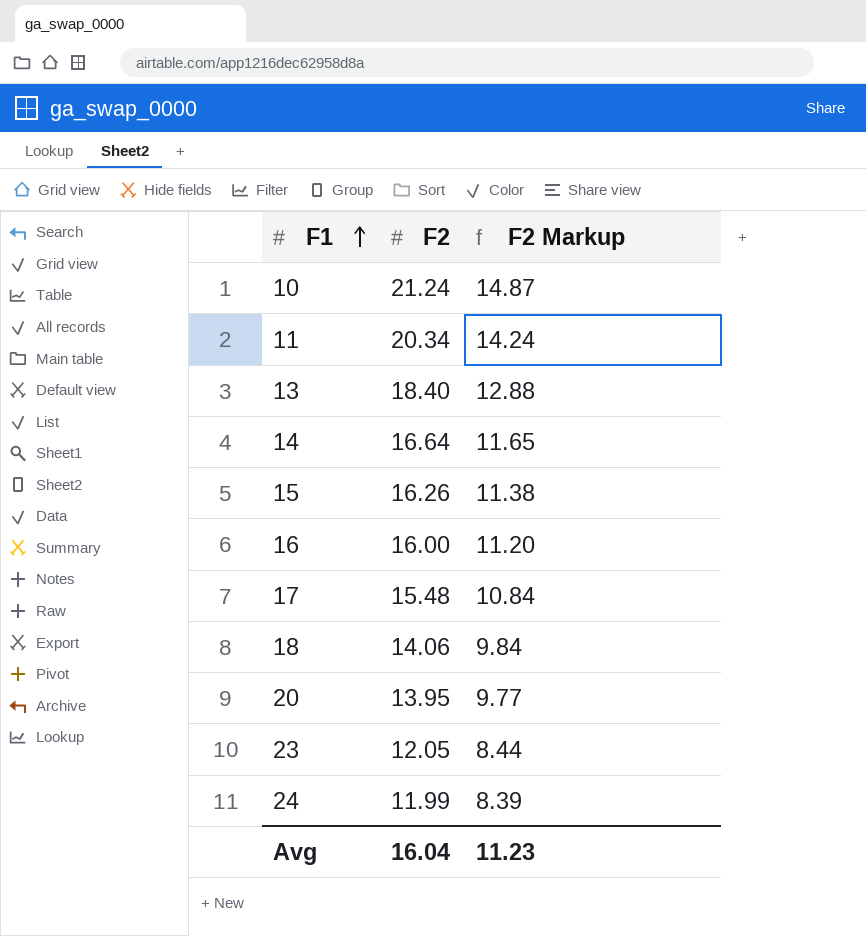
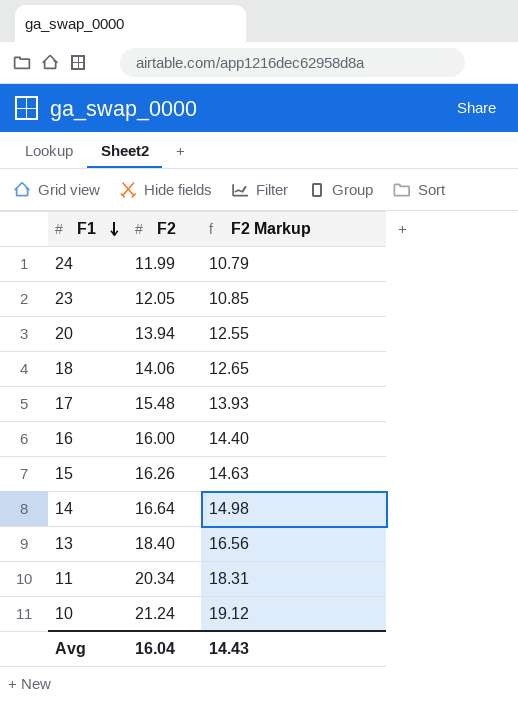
row order: F1 ascending -> F1 descending
column F2 Markup | formula: [F2] * 0.7 -> [F2] * 0.9
20 | F2: 13.95 -> 13.94
Avg | F2 Markup: 11.23 -> 14.43

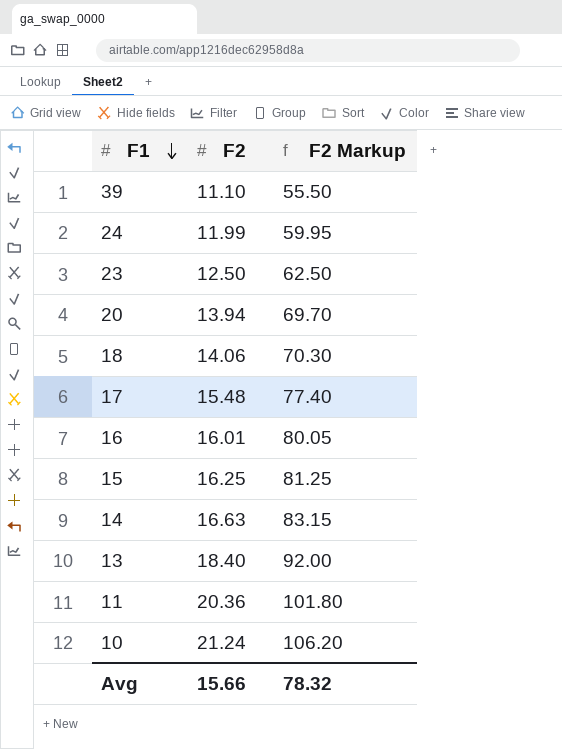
column F2 Markup | formula: [F2] * 0.9 -> [F2] * 5
row 39: none -> 11.10 | 55.50
23 | F2: 12.05 -> 12.50
16 | F2: 16.00 -> 16.01
15 | F2: 16.26 -> 16.25
14 | F2: 16.64 -> 16.63
11 | F2: 20.34 -> 20.36
Avg | F2: 16.04 -> 15.66
Avg | F2 Markup: 14.43 -> 78.32

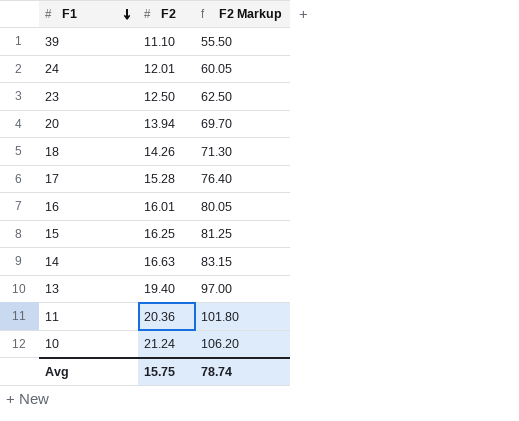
24 | F2: 11.99 -> 12.01
24 | F2 Markup: 59.95 -> 60.05
18 | F2: 14.06 -> 14.26
18 | F2 Markup: 70.30 -> 71.30
17 | F2: 15.48 -> 15.28
17 | F2 Markup: 77.40 -> 76.40
13 | F2: 18.40 -> 19.40
13 | F2 Markup: 92.00 -> 97.00
Avg | F2: 15.66 -> 15.75
Avg | F2 Markup: 78.32 -> 78.74

